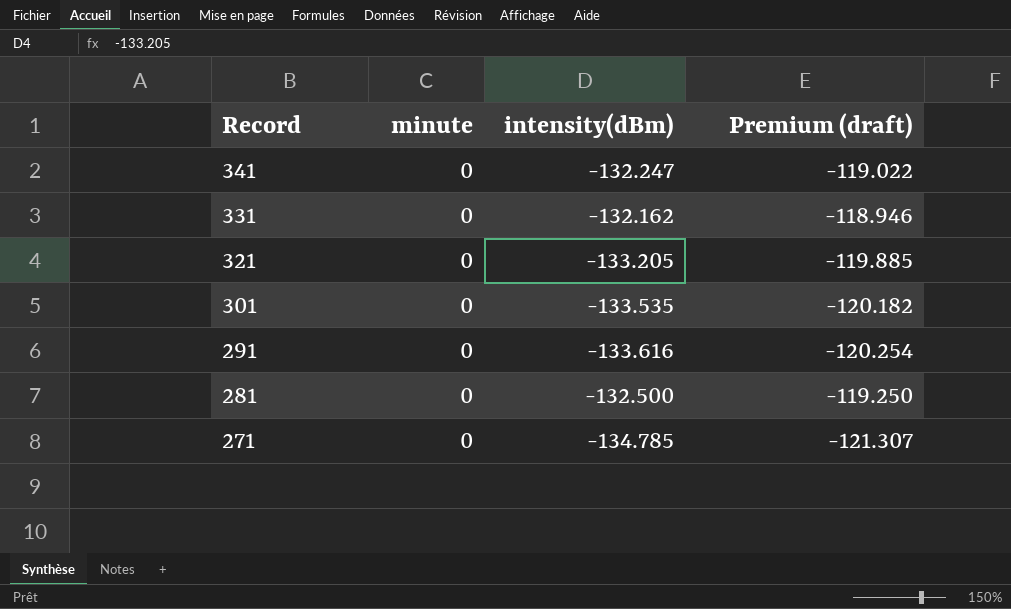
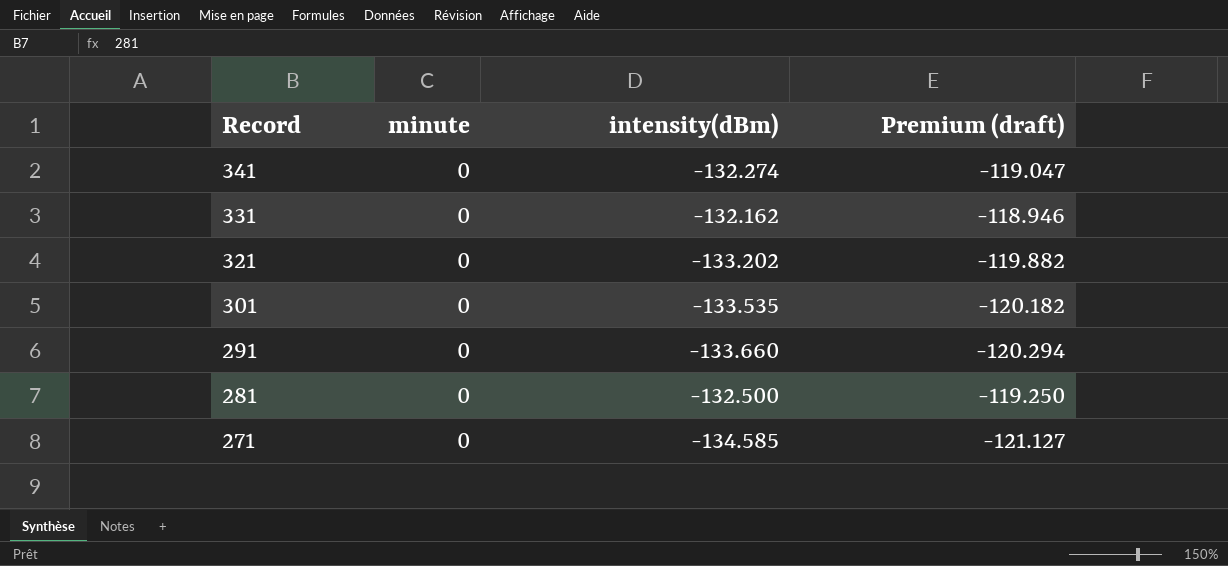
341 | intensity(dBm): -132.247 -> -132.274
341 | Premium (draft): -119.022 -> -119.047
321 | intensity(dBm): -133.205 -> -133.202
321 | Premium (draft): -119.885 -> -119.882
291 | intensity(dBm): -133.616 -> -133.660
291 | Premium (draft): -120.254 -> -120.294
271 | intensity(dBm): -134.785 -> -134.585
271 | Premium (draft): -121.307 -> -121.127

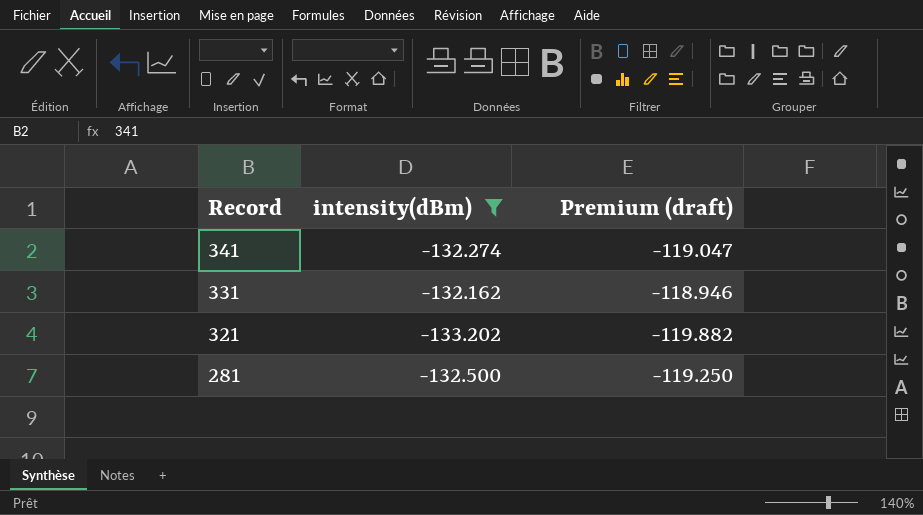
filter: none -> intensity(dBm) >= -133.202
column minute | position: 2 -> none

